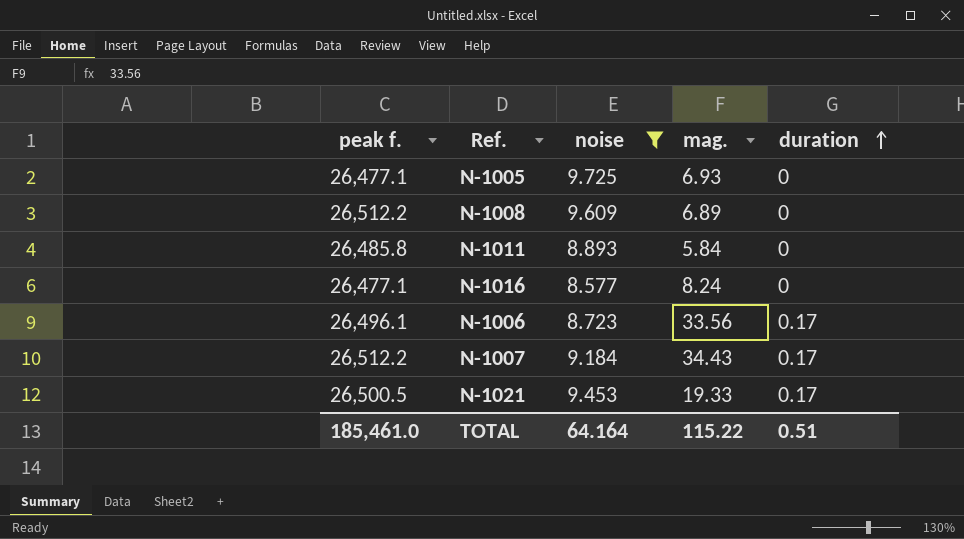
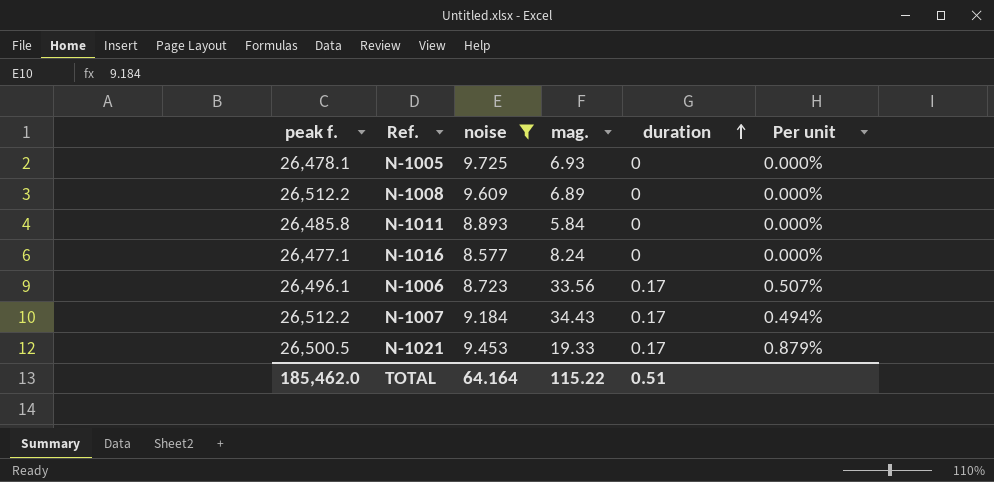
column Per unit | formula: none -> [duration] / [mag.]
N-1005 | peak f.: 26,477.1 -> 26,478.1
TOTAL | peak f.: 185,461.0 -> 185,462.0

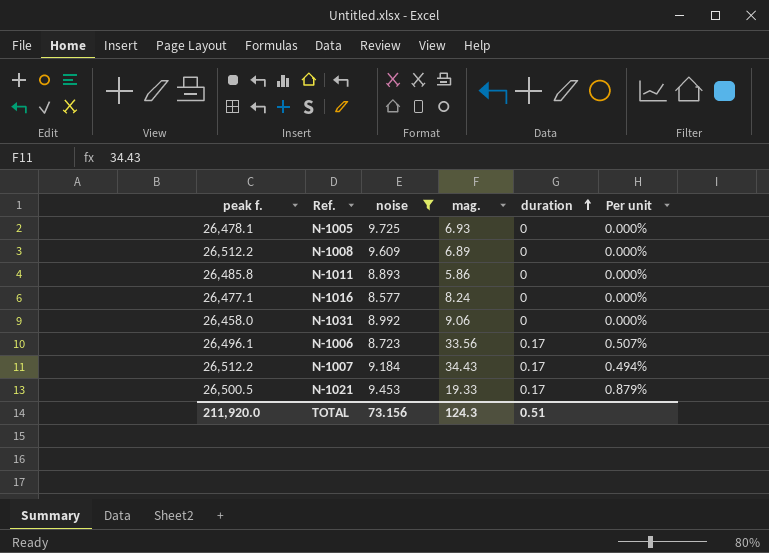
N-1011 | mag.: 5.84 -> 5.86
row N-1031: none -> 26,458.0 | 8.992 | 9.06 | 0 | 0.000%
TOTAL | peak f.: 185,462.0 -> 211,920.0
TOTAL | noise: 64.164 -> 73.156
TOTAL | mag.: 115.22 -> 124.3

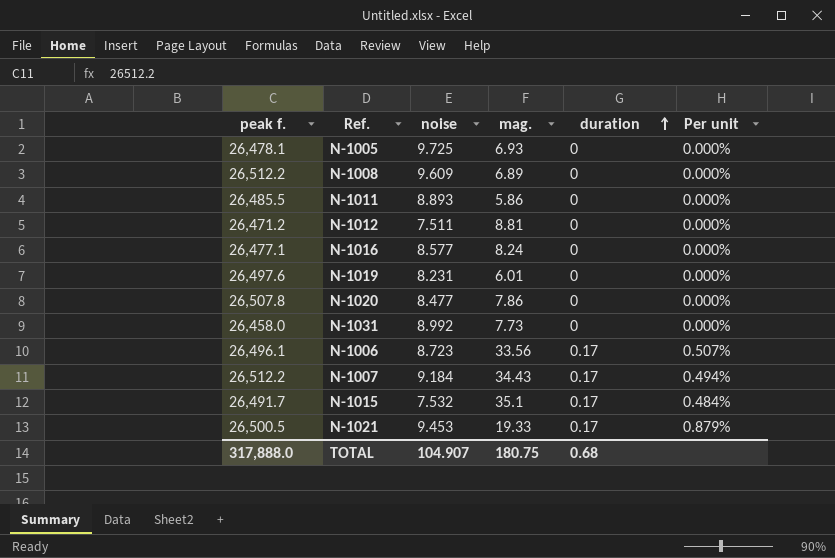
filter: noise >= 8.577 -> none
N-1011 | peak f.: 26,485.8 -> 26,485.5
N-1031 | mag.: 9.06 -> 7.73
TOTAL | peak f.: 211,920.0 -> 317,888.0
TOTAL | noise: 73.156 -> 104.907
TOTAL | mag.: 124.3 -> 180.75
TOTAL | duration: 0.51 -> 0.68

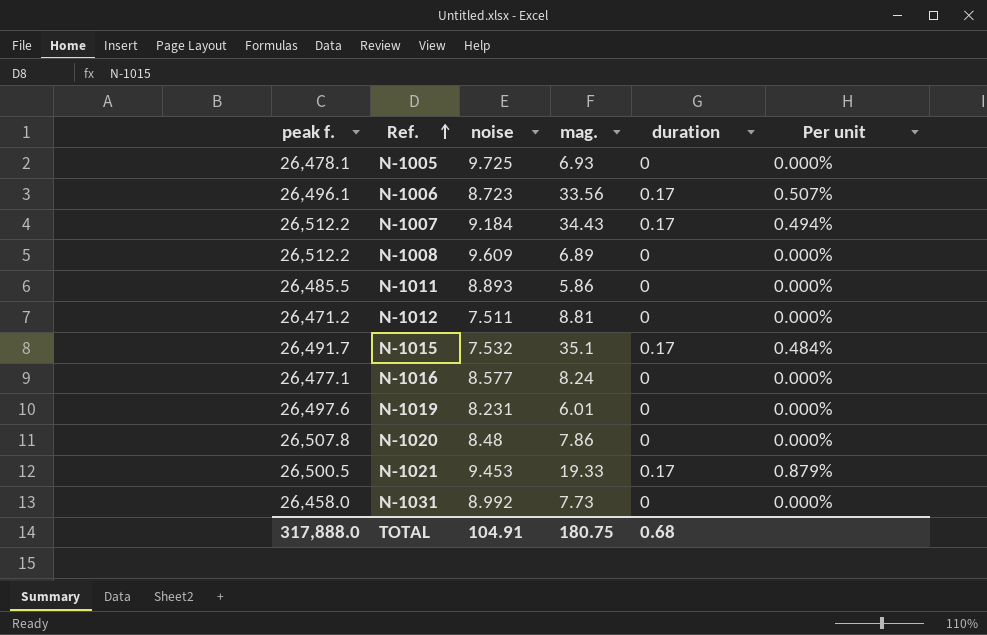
row order: duration ascending -> Ref. ascending
N-1020 | noise: 8.477 -> 8.48
TOTAL | noise: 104.907 -> 104.91

